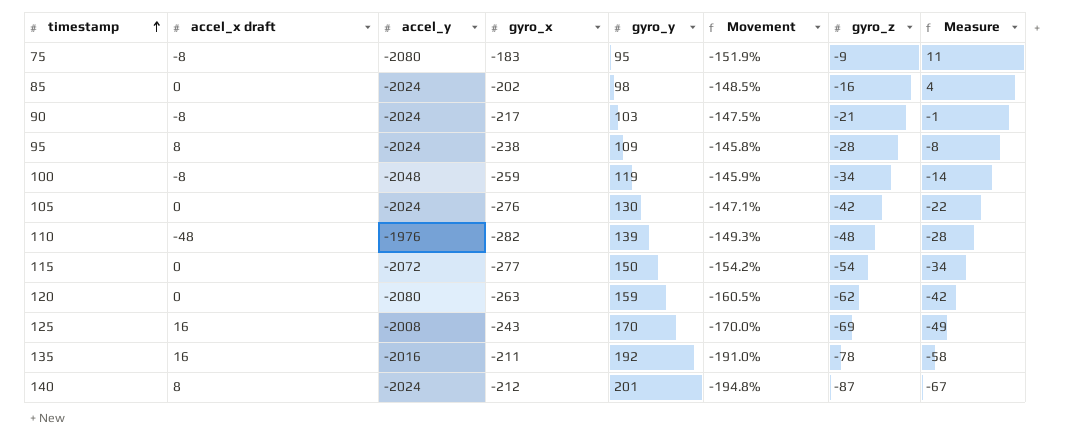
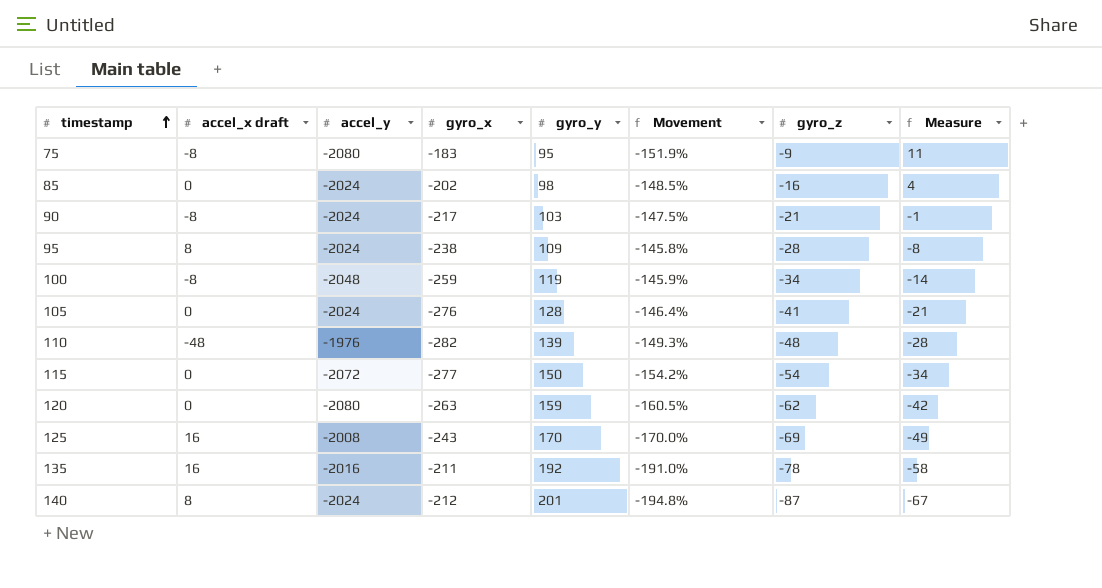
105 | gyro_y: 130 -> 128
105 | Movement: -147.1% -> -146.4%
105 | gyro_z: -42 -> -41
105 | Measure: -22 -> -21

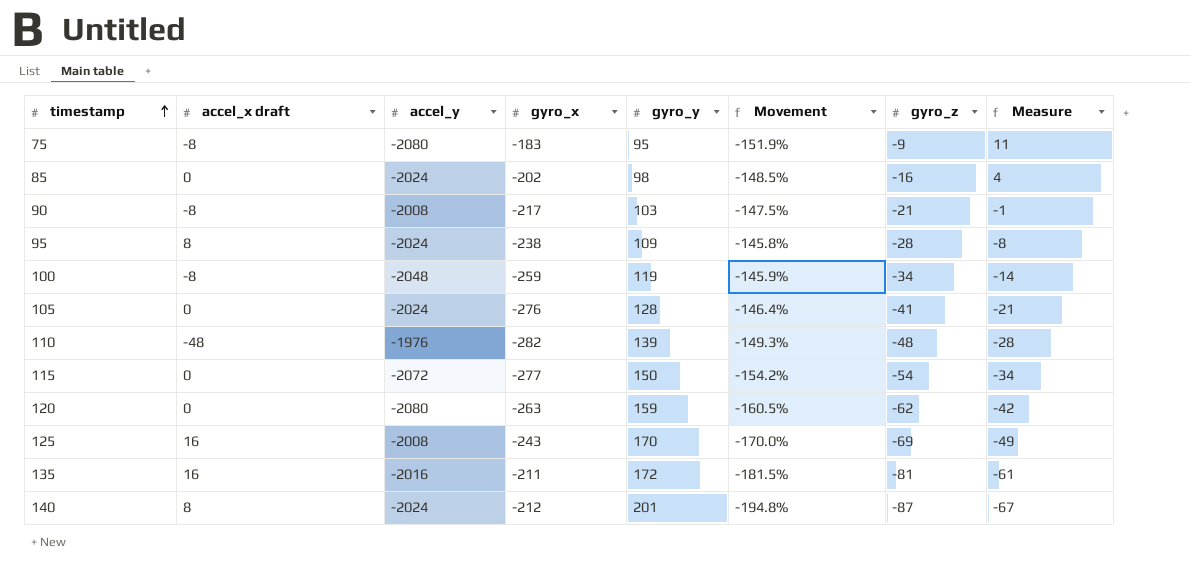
90 | accel_y: -2024 -> -2008
135 | gyro_y: 192 -> 172
135 | Movement: -191.0% -> -181.5%
135 | gyro_z: -78 -> -81
135 | Measure: -58 -> -61

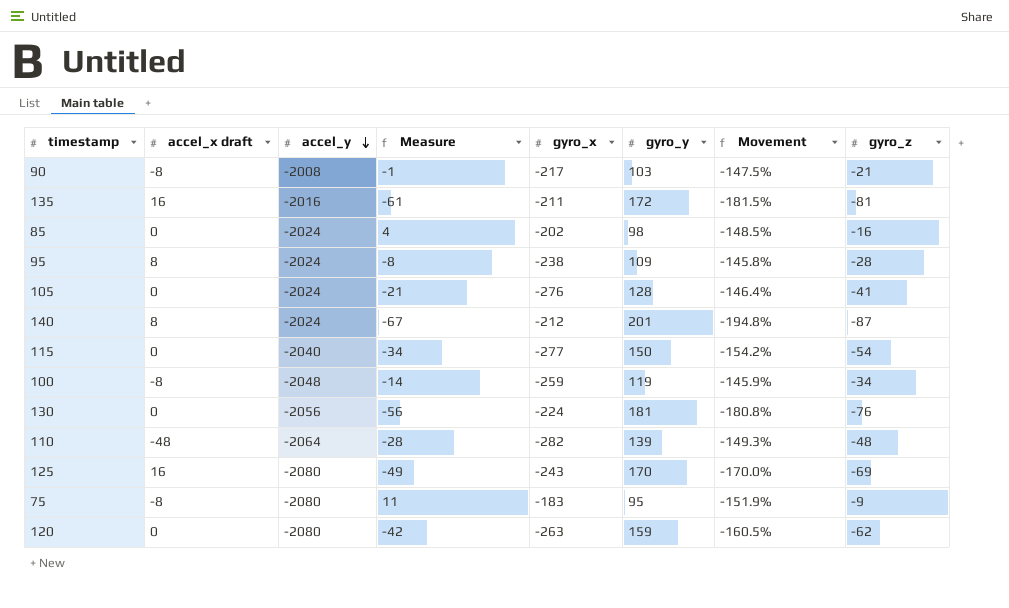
row order: timestamp ascending -> accel_y descending
column Measure | position: 8 -> 4
115 | accel_y: -2072 -> -2040
row 130: none -> 0 | -2056 | -56 | -224 | 181 | -180.8% | -76
110 | accel_y: -1976 -> -2064
125 | accel_y: -2008 -> -2080

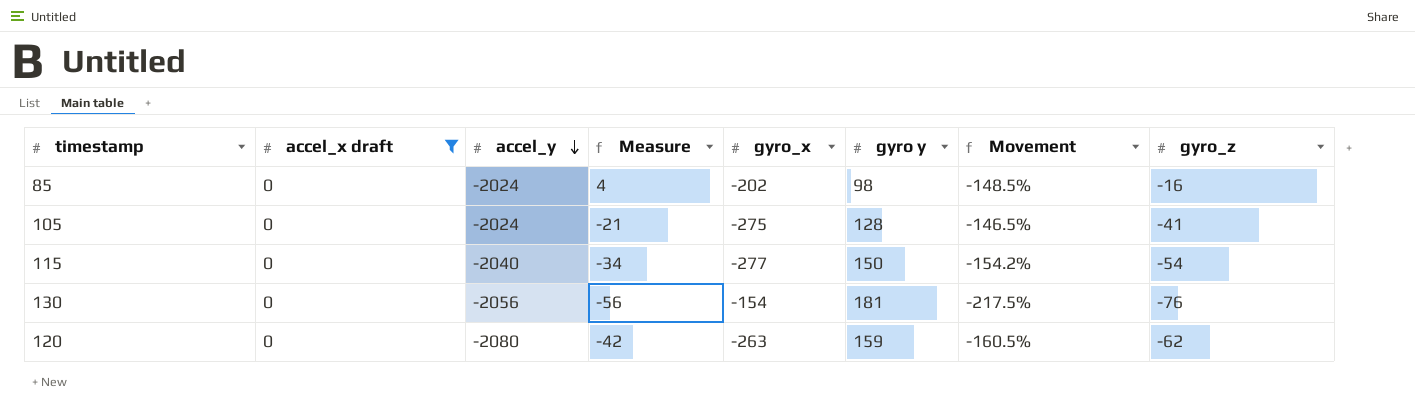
filter: none -> accel_x draft = 0
column name: gyro_y -> gyro y
105 | gyro_x: -276 -> -275
105 | Movement: -146.4% -> -146.5%
130 | gyro_x: -224 -> -154
130 | Movement: -180.8% -> -217.5%

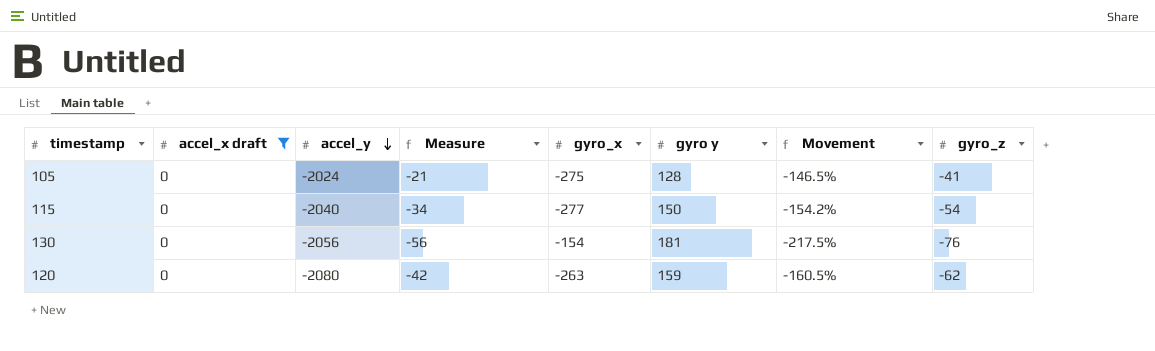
row 85: 0 | -2024 | 4 | -202 | 98 | -148.5% | -16 -> none

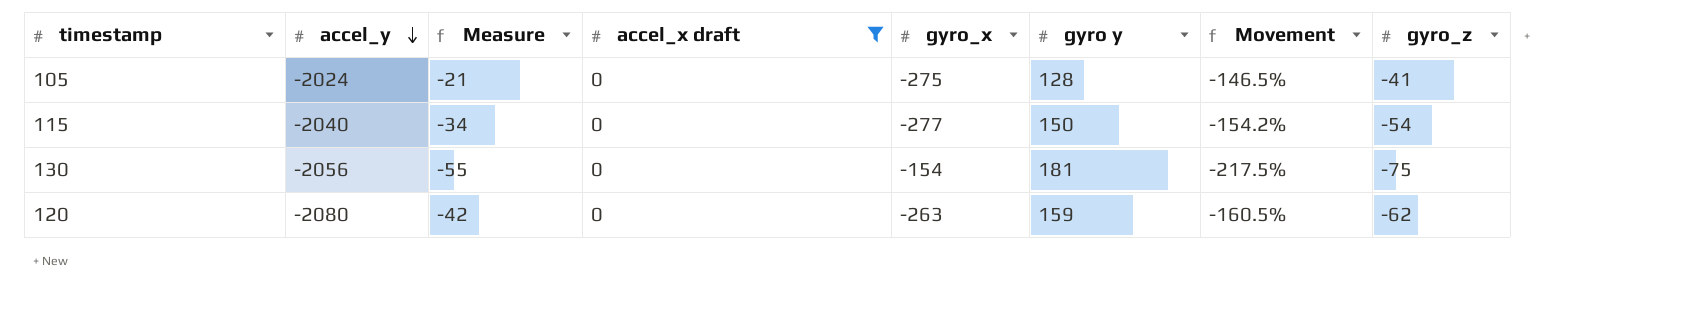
column accel_x draft | position: 2 -> 4
130 | Measure: -56 -> -55
130 | gyro_z: -76 -> -75

